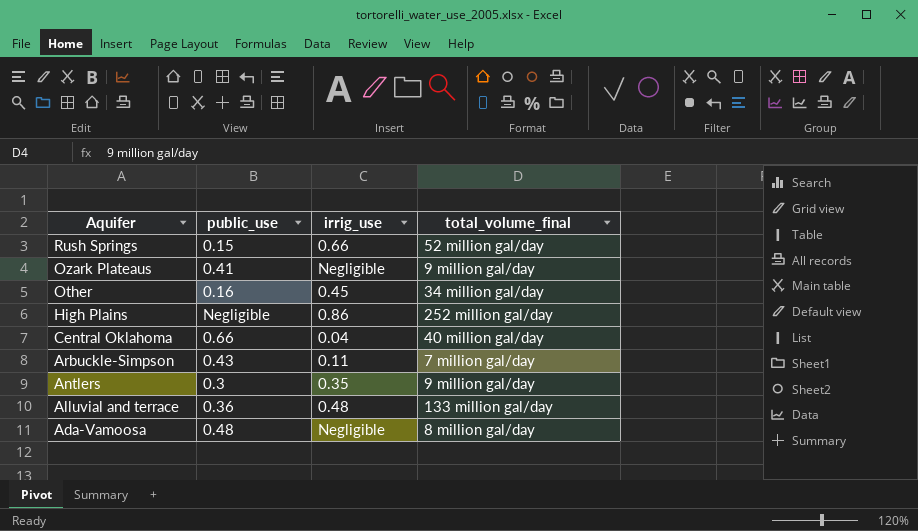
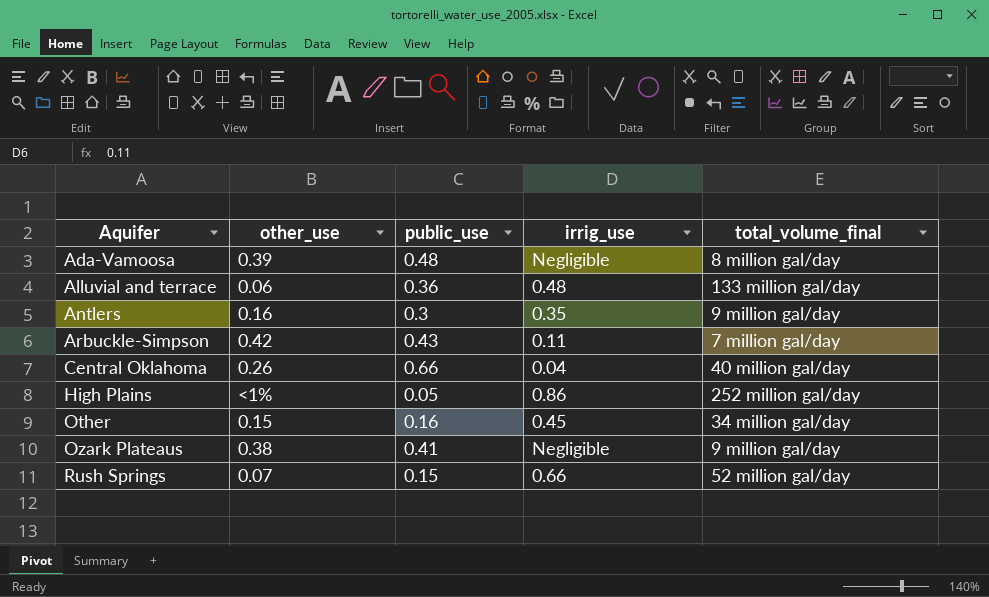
row order: Aquifer descending -> Aquifer ascending
column other_use | position: none -> 2
High Plains | public_use: Negligible -> 0.05

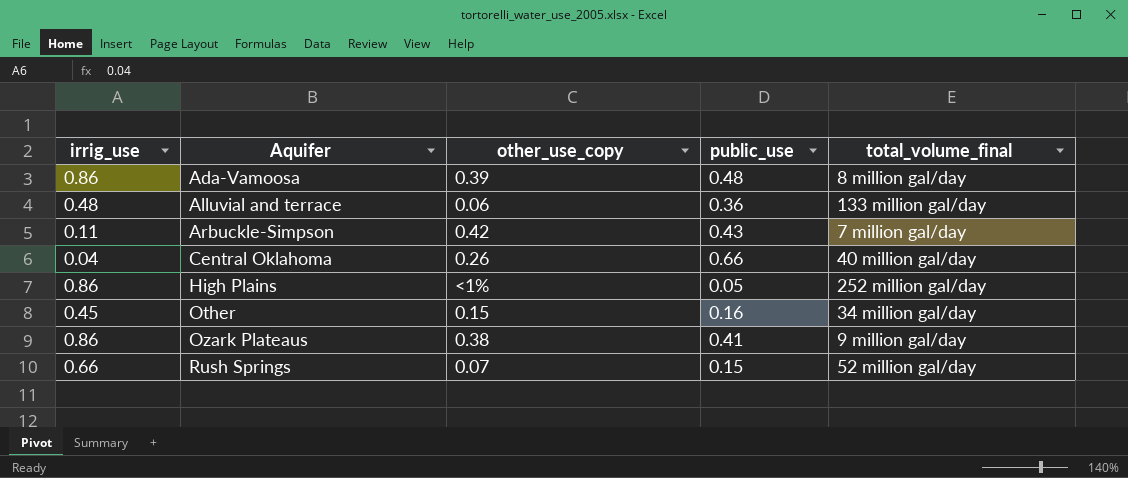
column irrig_use | position: 4 -> 1
column name: other_use -> other_use_copy
row Antlers: 0.16 | 0.3 | 0.35 | 9 million gal/day -> none
Ada-Vamoosa | irrig_use: Negligible -> 0.86
Ozark Plateaus | irrig_use: Negligible -> 0.86

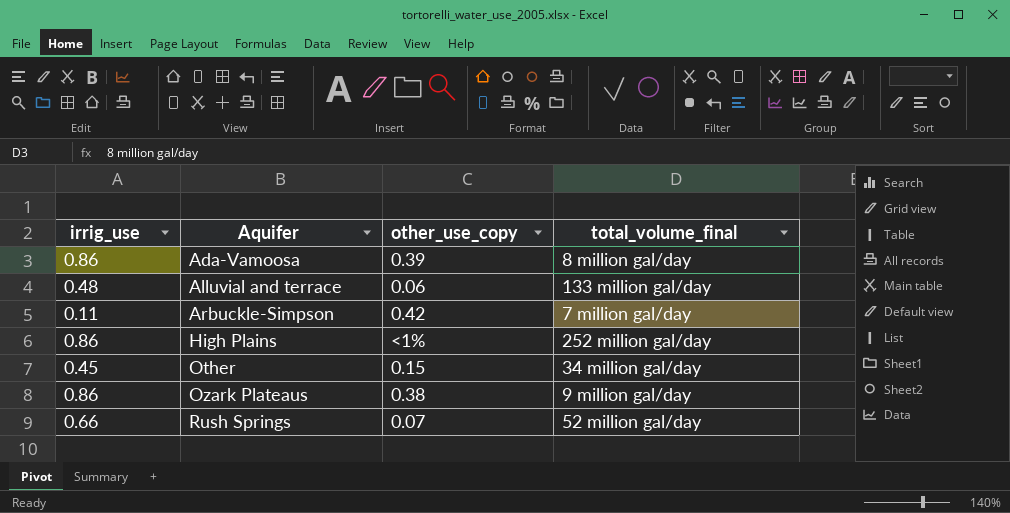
column public_use | position: 4 -> none
row Central Oklahoma: 0.04 | 0.26 | 0.66 | 40 million gal/day -> none

